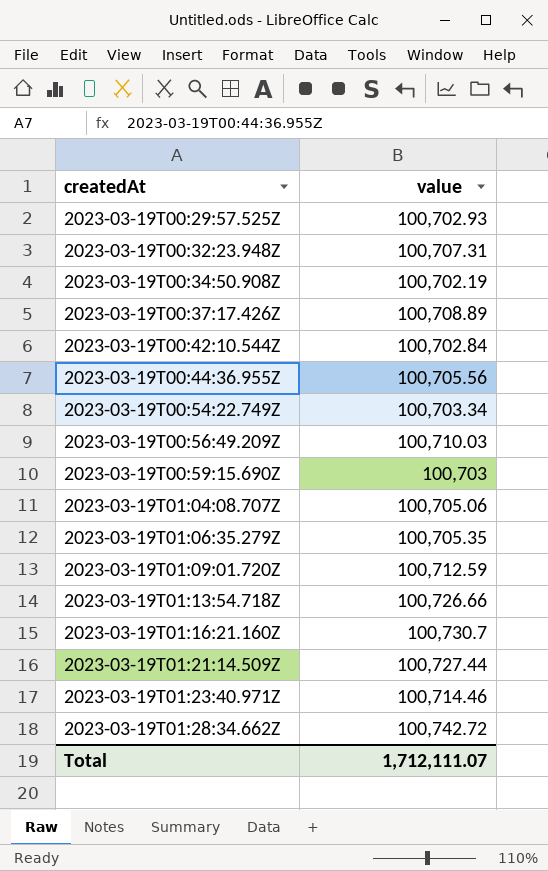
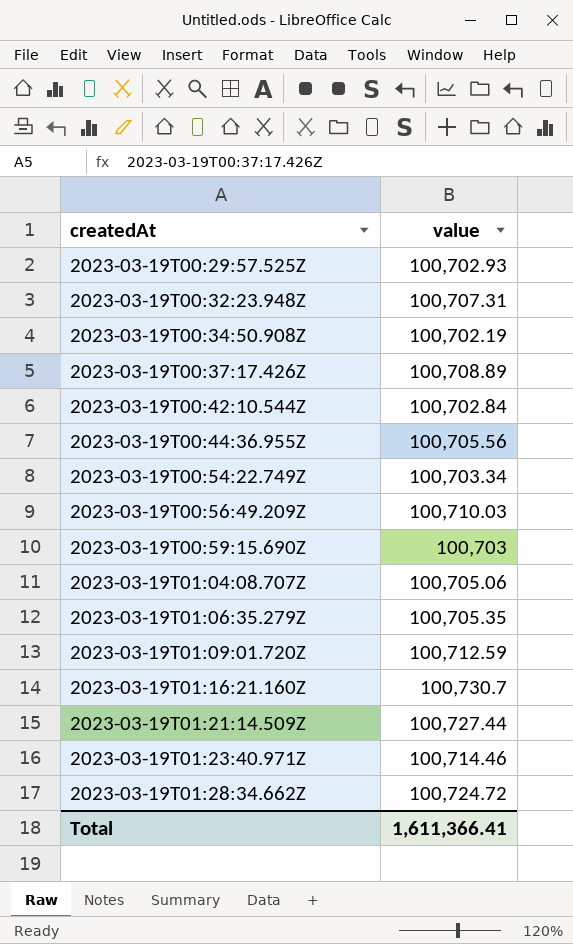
row 2023-03-19T01:13:54.718Z: 100,726.66 -> none
2023-03-19T01:28:34.662Z | value: 100,742.72 -> 100,724.72
Total | value: 1,712,111.07 -> 1,611,366.41

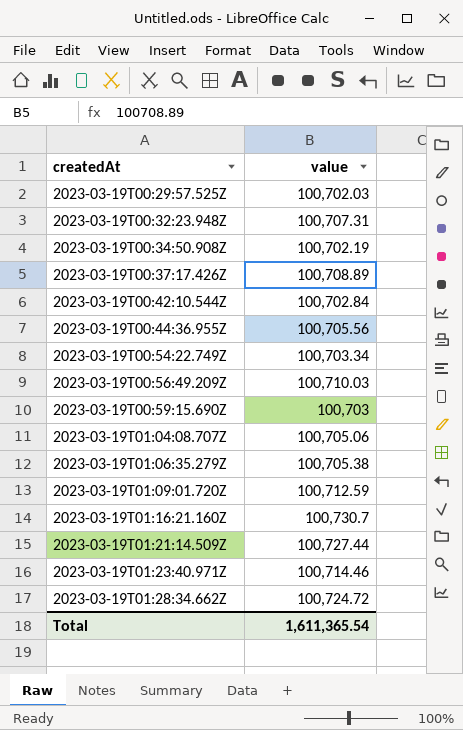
2023-03-19T00:29:57.525Z | value: 100,702.93 -> 100,702.03
2023-03-19T01:06:35.279Z | value: 100,705.35 -> 100,705.38
Total | value: 1,611,366.41 -> 1,611,365.54

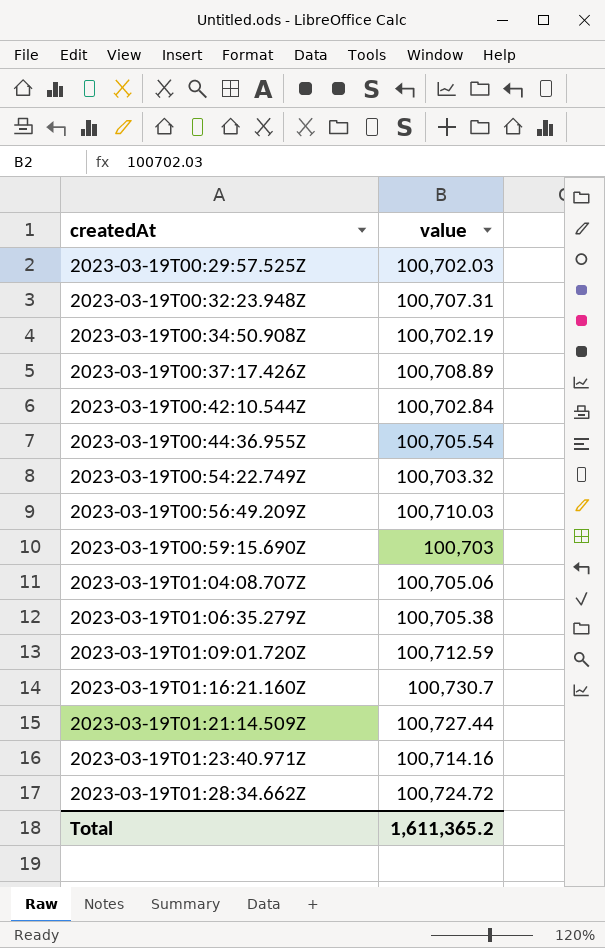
2023-03-19T00:44:36.955Z | value: 100,705.56 -> 100,705.54
2023-03-19T00:54:22.749Z | value: 100,703.34 -> 100,703.32
2023-03-19T01:23:40.971Z | value: 100,714.46 -> 100,714.16
Total | value: 1,611,365.54 -> 1,611,365.2

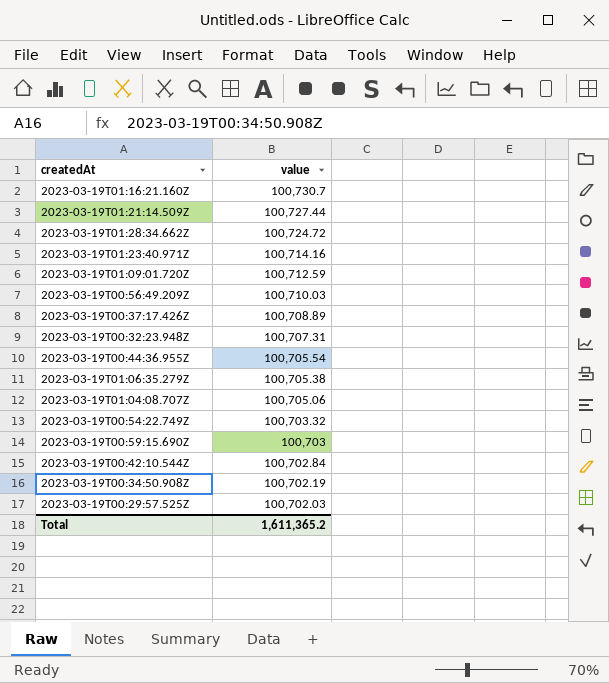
row order: createdAt ascending -> value descending

